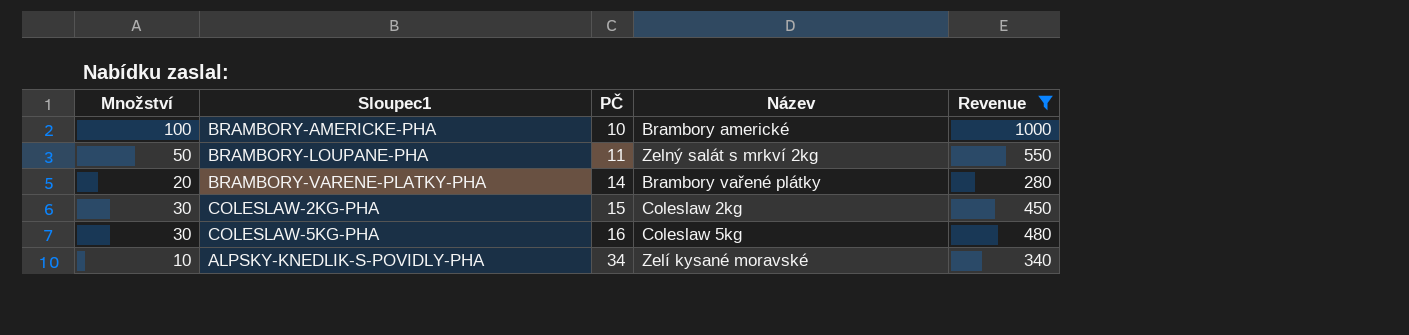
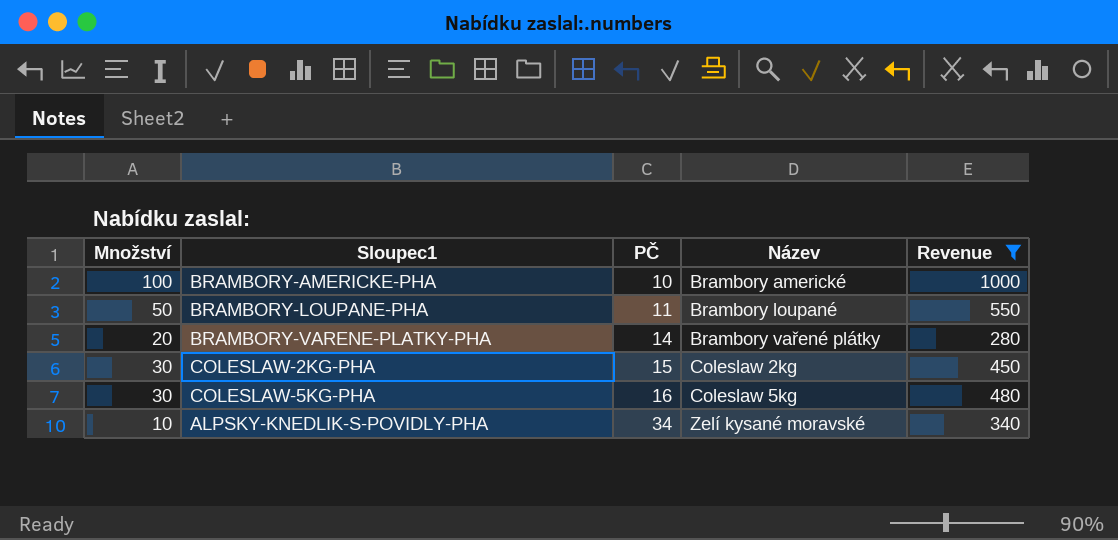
BRAMBORY-LOUPANE-PHA | Název: Zelný salát s mrkví 2kg -> Brambory loupané

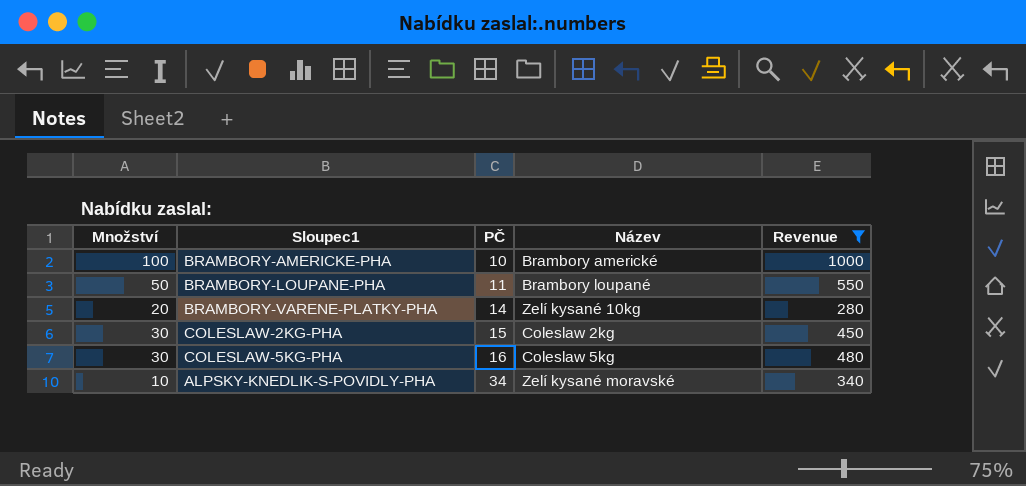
BRAMBORY-VARENE-PLATKY-PHA | Název: Brambory vařené plátky -> Zelí kysané 10kg

